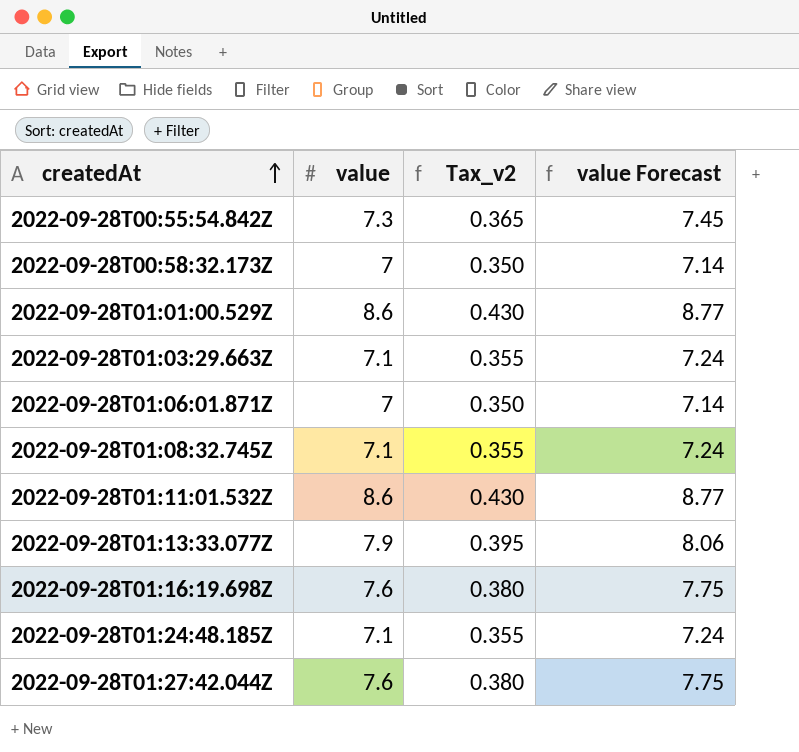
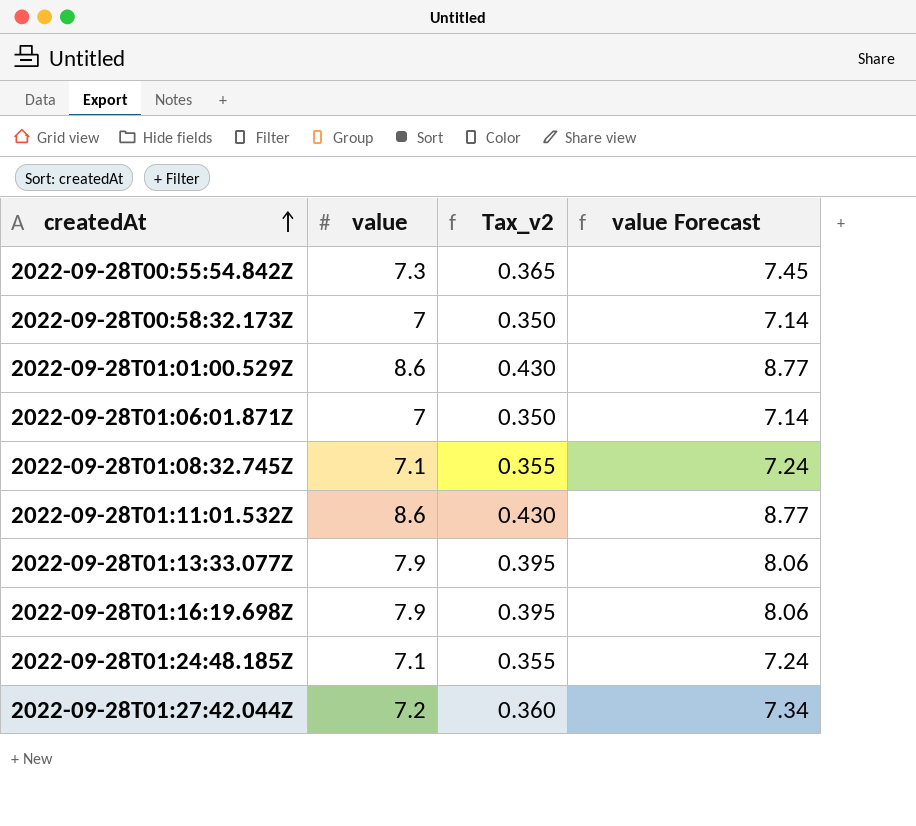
row 2022-09-28T01:03:29.663Z: 7.1 | 0.355 | 7.24 -> none
2022-09-28T01:16:19.698Z | value: 7.6 -> 7.9
2022-09-28T01:16:19.698Z | Tax_v2: 0.380 -> 0.395
2022-09-28T01:16:19.698Z | value Forecast: 7.75 -> 8.06
2022-09-28T01:27:42.044Z | value: 7.6 -> 7.2
2022-09-28T01:27:42.044Z | Tax_v2: 0.380 -> 0.360
2022-09-28T01:27:42.044Z | value Forecast: 7.75 -> 7.34

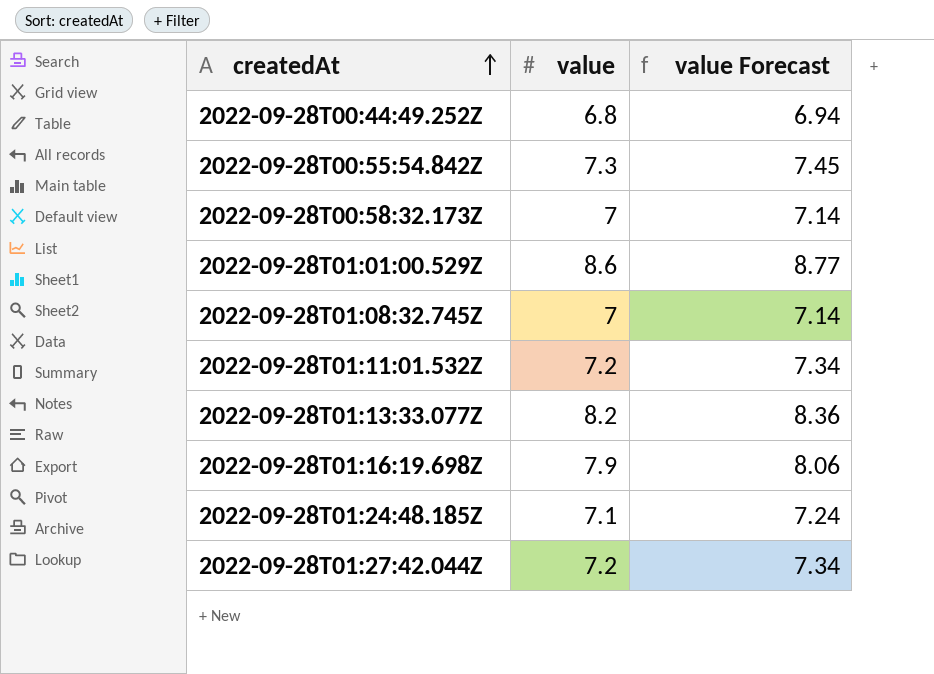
column Tax_v2 | formula: [value] * 0.05 -> none
row 2022-09-28T01:06:01.871Z: 7 | 0.350 | 7.14 -> none
row 2022-09-28T00:44:49.252Z: none -> 6.8 | 6.94
2022-09-28T01:08:32.745Z | value: 7.1 -> 7
2022-09-28T01:08:32.745Z | value Forecast: 7.24 -> 7.14
2022-09-28T01:11:01.532Z | value: 8.6 -> 7.2
2022-09-28T01:11:01.532Z | value Forecast: 8.77 -> 7.34
2022-09-28T01:13:33.077Z | value: 7.9 -> 8.2
2022-09-28T01:13:33.077Z | value Forecast: 8.06 -> 8.36

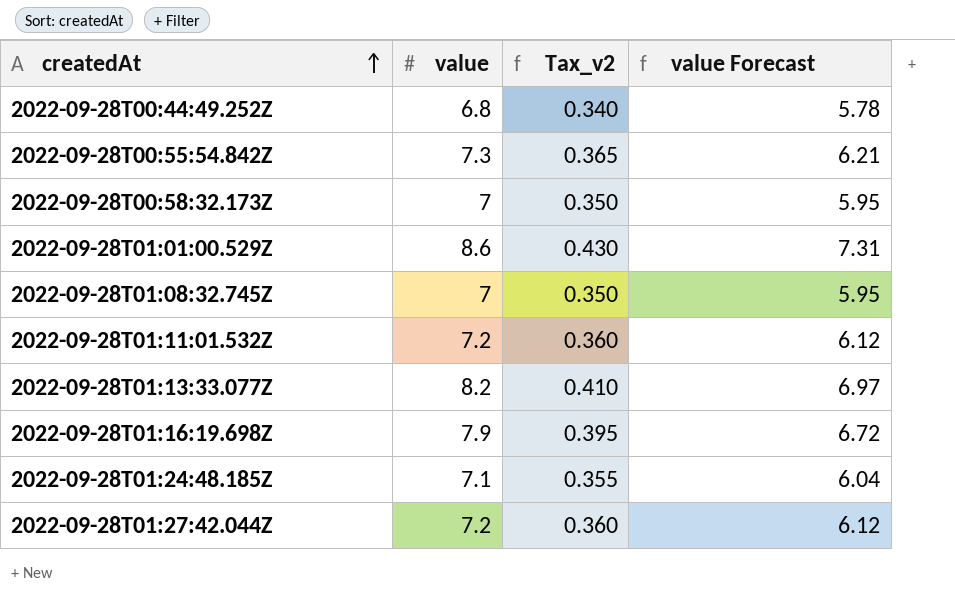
column Tax_v2 | formula: none -> [value] * 0.05
column value Forecast | formula: [value] * 1.02 -> [value] * 0.85

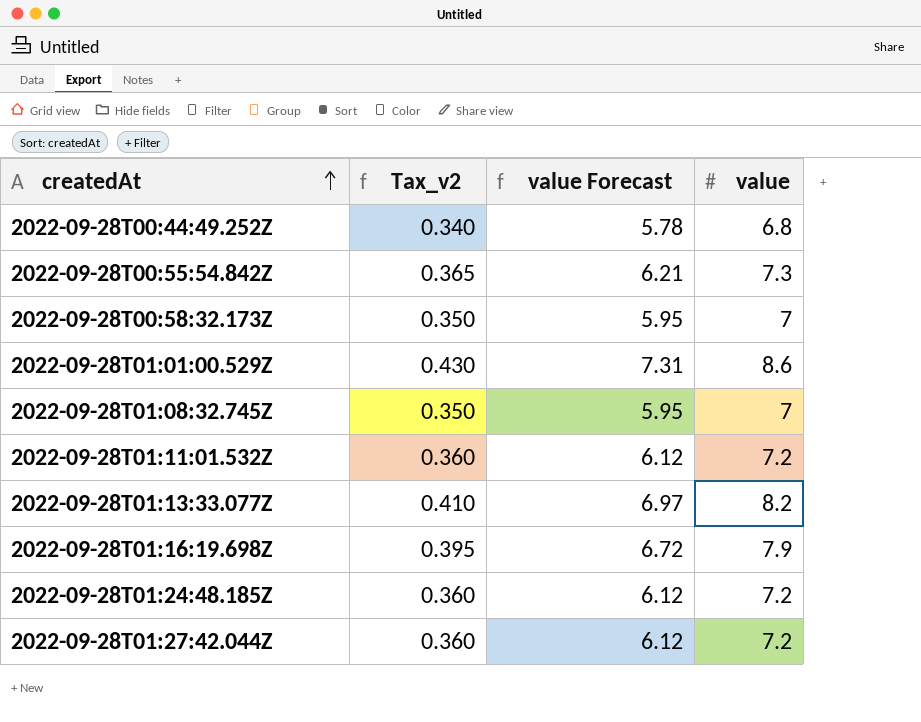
column value | position: 2 -> 4
2022-09-28T01:24:48.185Z | Tax_v2: 0.355 -> 0.360
2022-09-28T01:24:48.185Z | value Forecast: 6.04 -> 6.12
2022-09-28T01:24:48.185Z | value: 7.1 -> 7.2

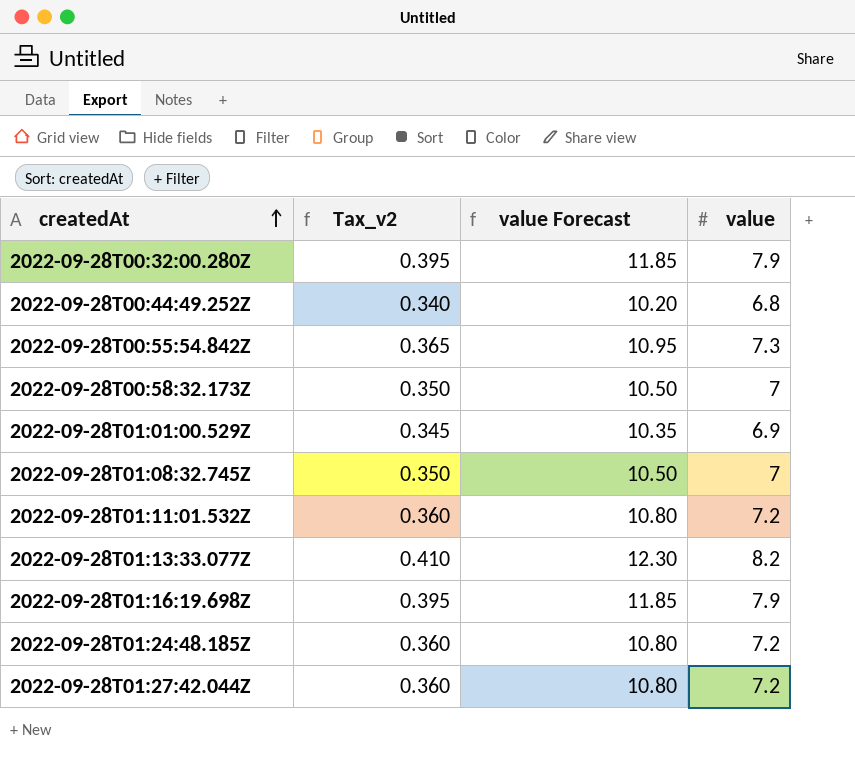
column value Forecast | formula: [value] * 0.85 -> [value] * 1.5
row 2022-09-28T00:32:00.280Z: none -> 0.395 | 11.85 | 7.9
2022-09-28T01:01:00.529Z | Tax_v2: 0.430 -> 0.345
2022-09-28T01:01:00.529Z | value: 8.6 -> 6.9

